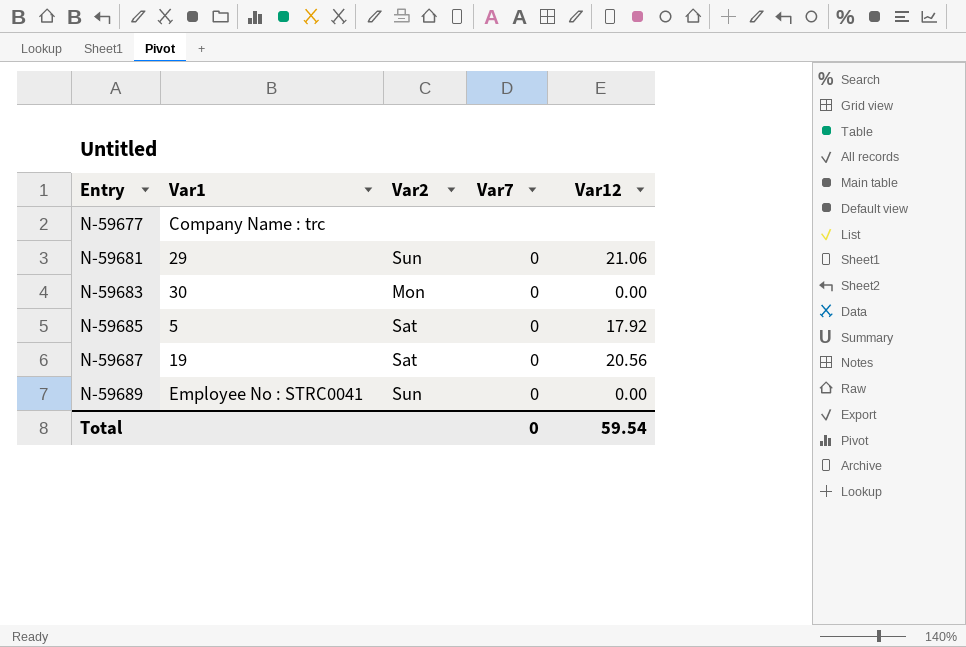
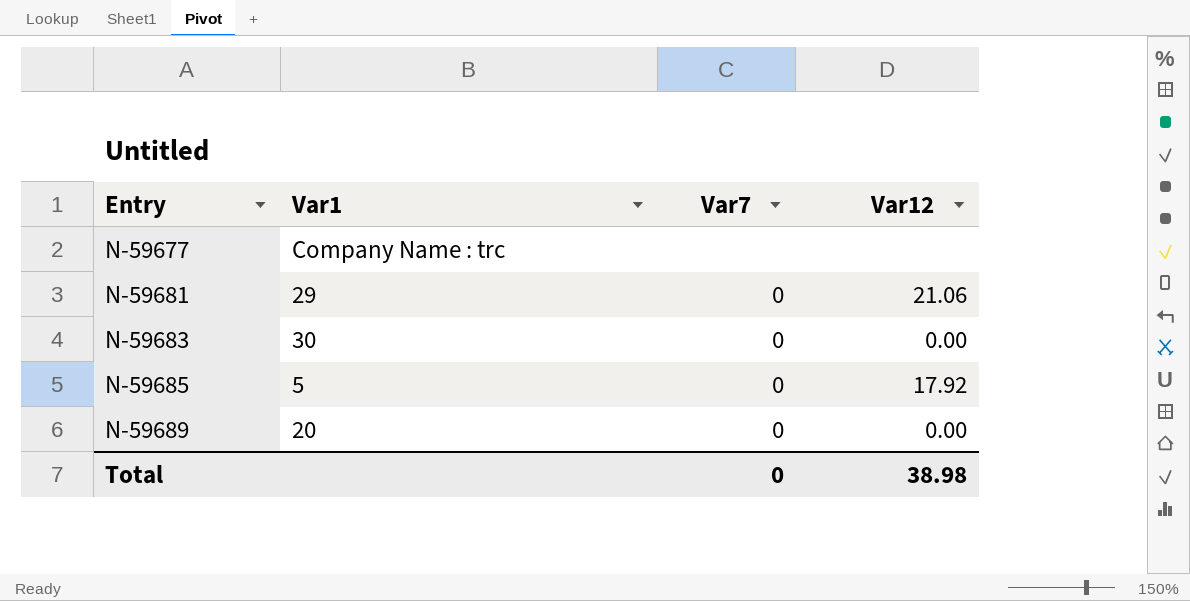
column Var2 | position: 3 -> none
row N-59687: 19 | Sat | 0 | 20.56 -> none
N-59689 | Var1: Employee No : STRC0041 -> 20
Total | Var12: 59.54 -> 38.98

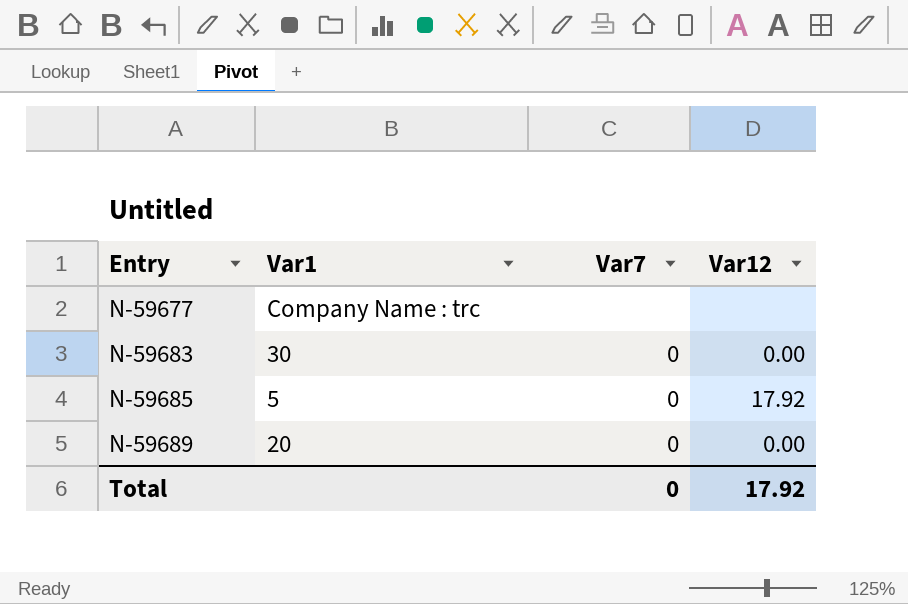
row N-59681: 29 | 0 | 21.06 -> none
Total | Var12: 38.98 -> 17.92

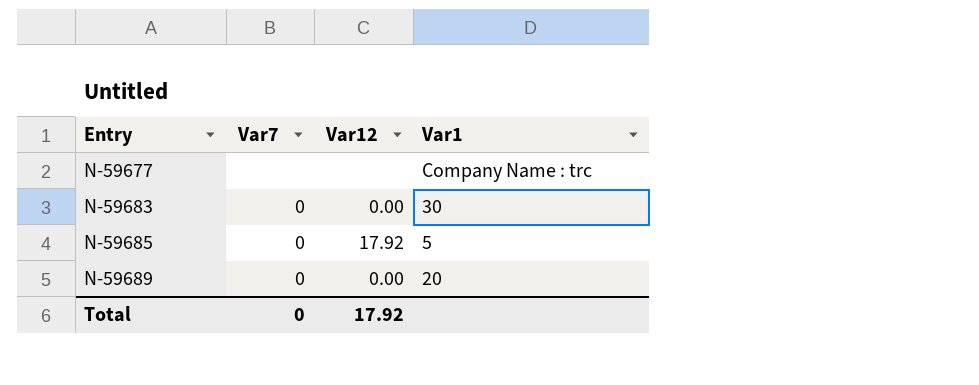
column Var1 | position: 2 -> 4

